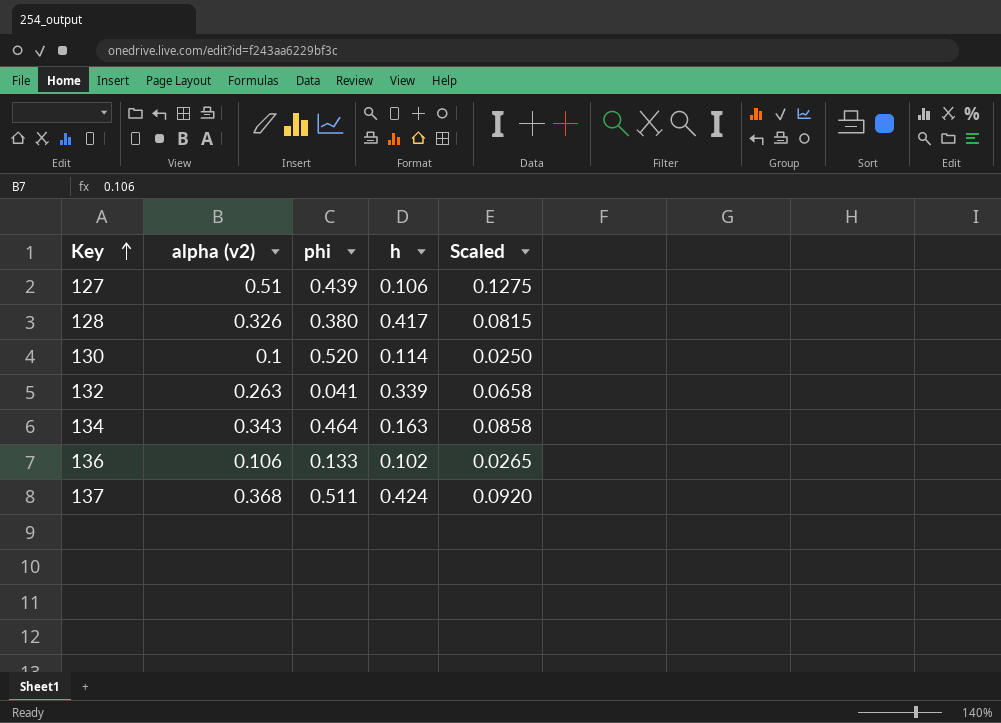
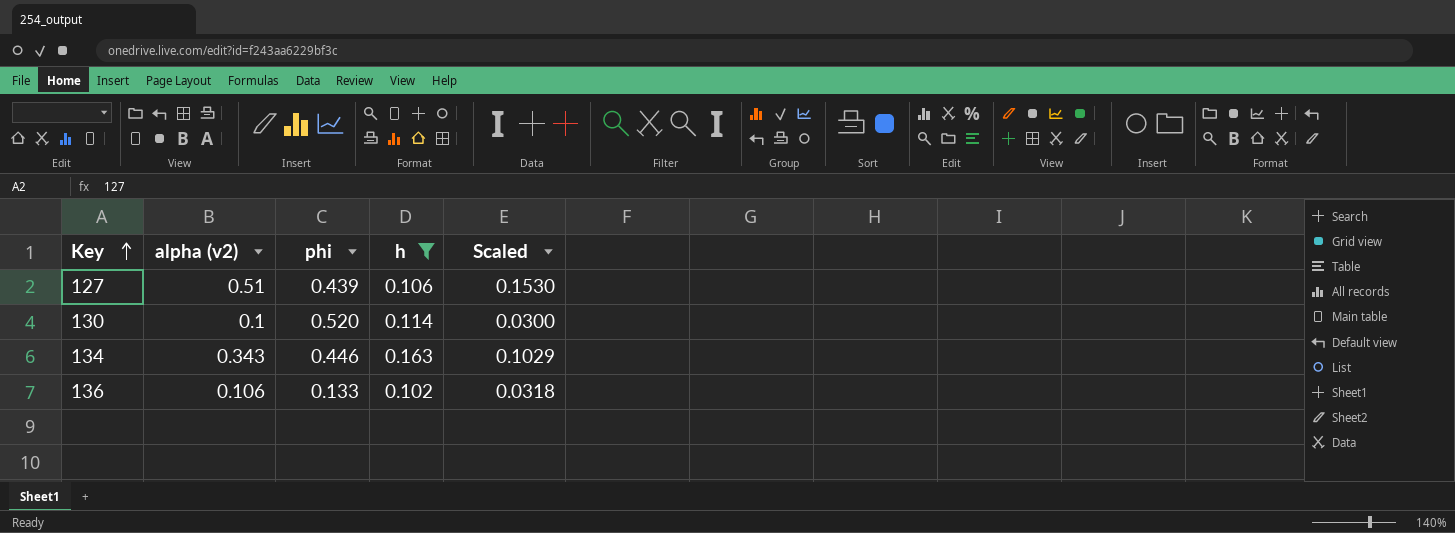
filter: none -> h <= 0.163
column Scaled | formula: [alpha (v2)] * 0.25 -> [alpha (v2)] * 0.3
134 | phi: 0.464 -> 0.446

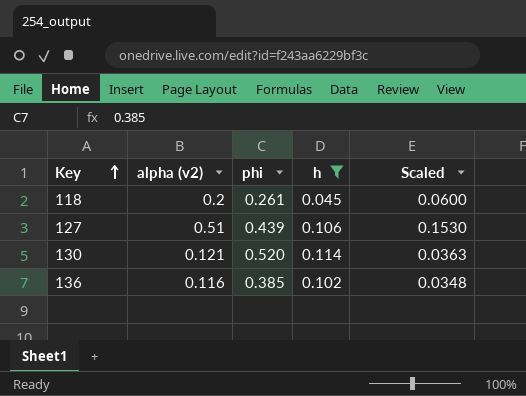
row 134: 0.343 | 0.446 | 0.163 | 0.1029 -> none
row 118: none -> 0.2 | 0.261 | 0.045 | 0.0600
130 | alpha (v2): 0.1 -> 0.121
130 | Scaled: 0.0300 -> 0.0363
136 | alpha (v2): 0.106 -> 0.116
136 | phi: 0.133 -> 0.385
136 | Scaled: 0.0318 -> 0.0348

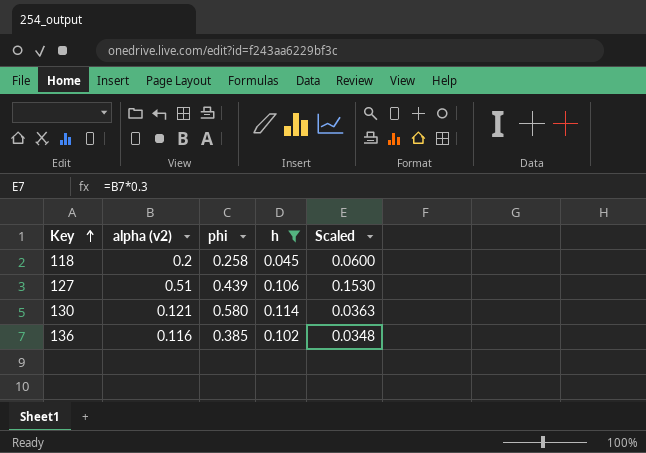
118 | phi: 0.261 -> 0.258
130 | phi: 0.520 -> 0.580

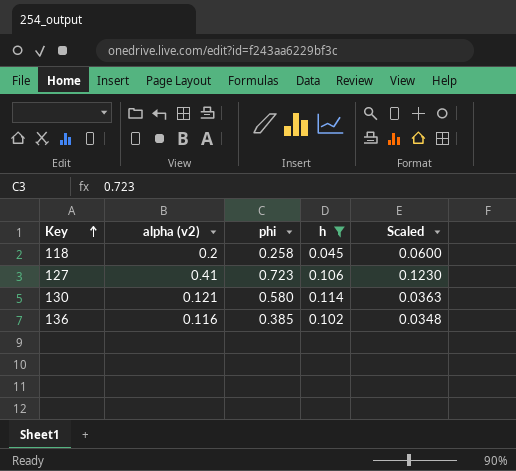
127 | alpha (v2): 0.51 -> 0.41
127 | phi: 0.439 -> 0.723
127 | Scaled: 0.1530 -> 0.1230

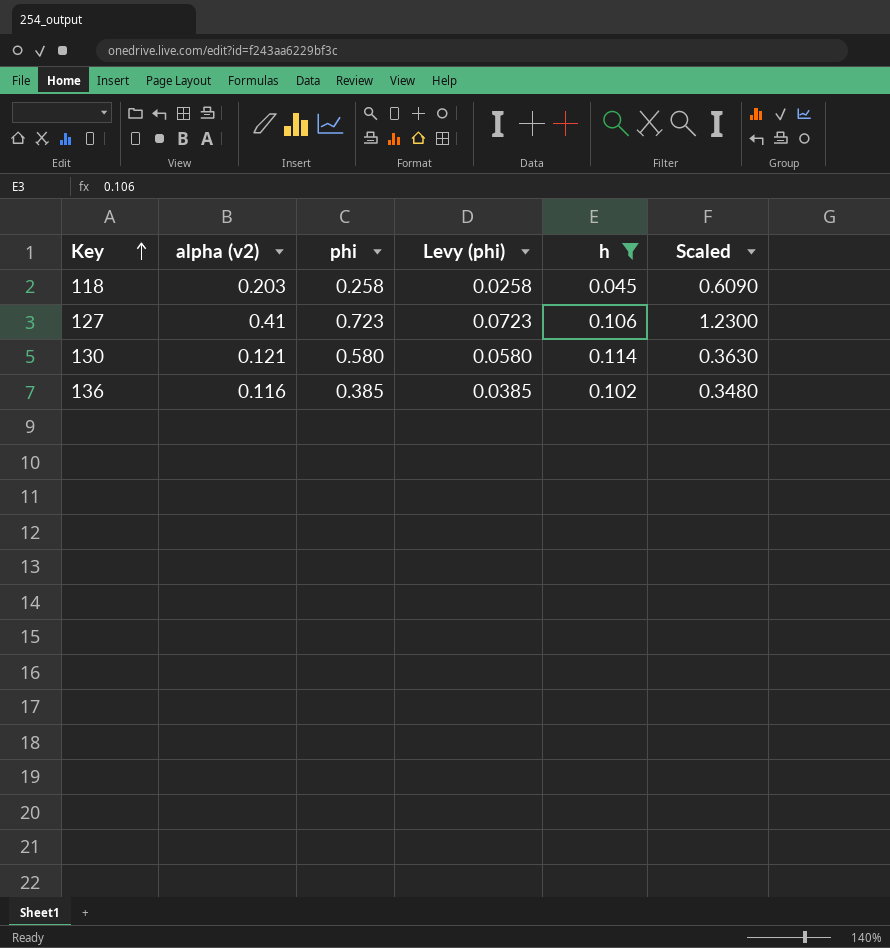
column Levy (phi) | formula: none -> [phi] * 0.1
column Scaled | formula: [alpha (v2)] * 0.3 -> [alpha (v2)] * 3
118 | alpha (v2): 0.2 -> 0.203

